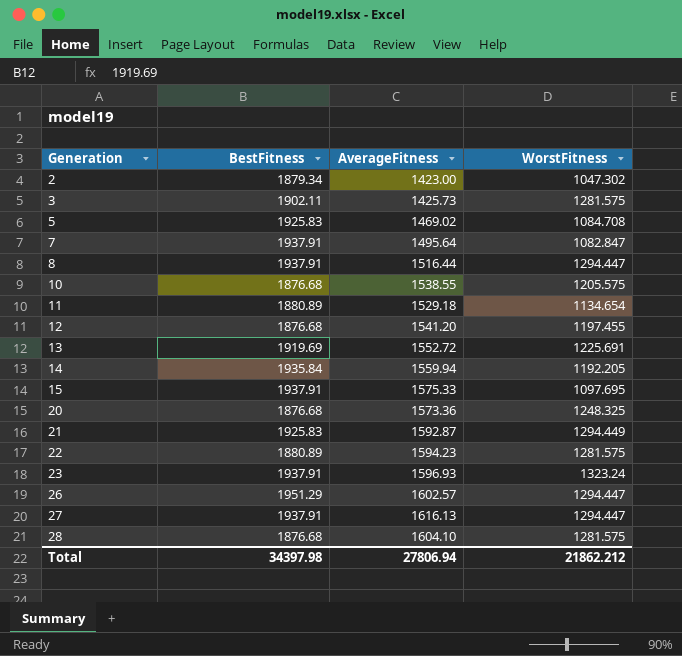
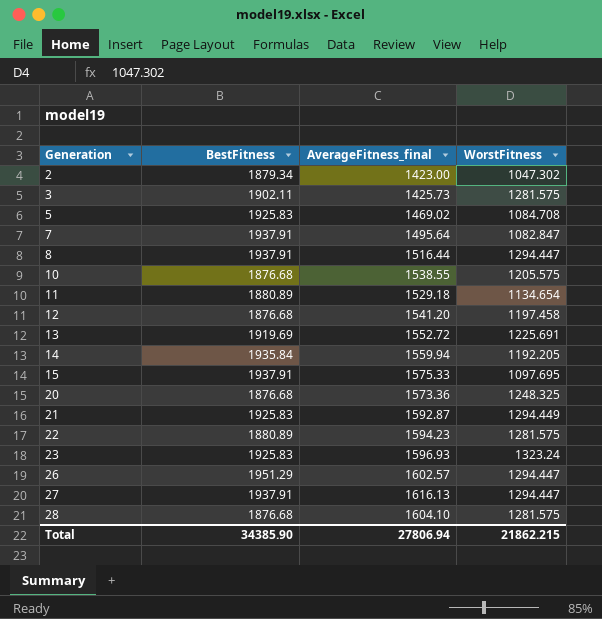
column name: AverageFitness -> AverageFitness_final
12 | WorstFitness: 1197.455 -> 1197.458
23 | BestFitness: 1937.91 -> 1925.83
Total | BestFitness: 34397.98 -> 34385.90
Total | WorstFitness: 21862.212 -> 21862.215

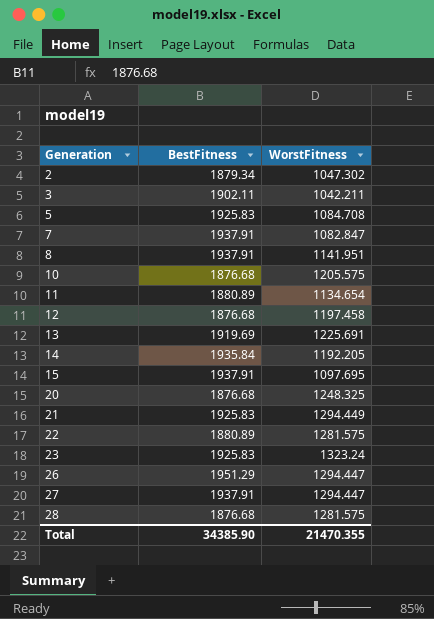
column AverageFitness_final | position: 3 -> none
3 | WorstFitness: 1281.575 -> 1042.211
8 | WorstFitness: 1294.447 -> 1141.951
Total | WorstFitness: 21862.215 -> 21470.355

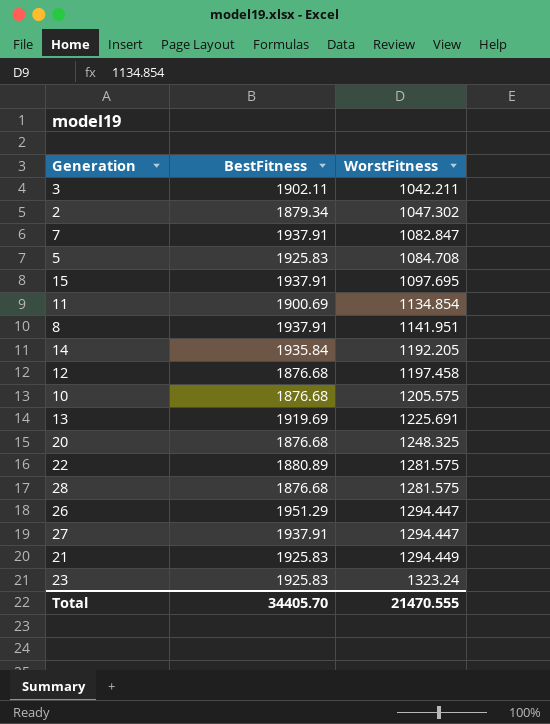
row order: Generation ascending -> WorstFitness ascending
11 | BestFitness: 1880.89 -> 1900.69
11 | WorstFitness: 1134.654 -> 1134.854
Total | BestFitness: 34385.90 -> 34405.70
Total | WorstFitness: 21470.355 -> 21470.555

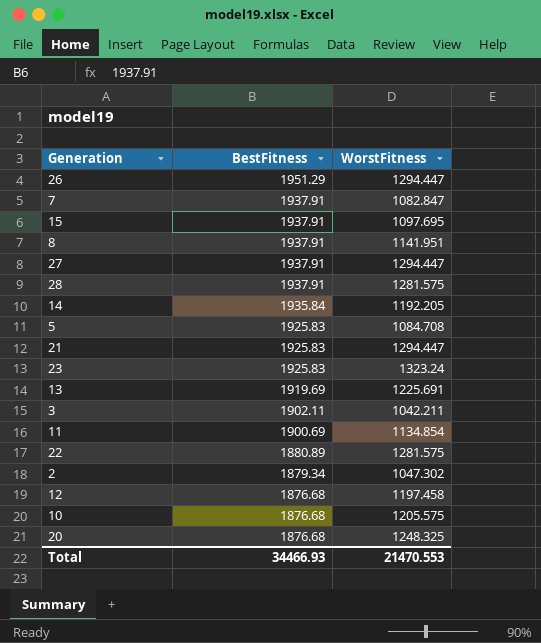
row order: WorstFitness ascending -> BestFitness descending
28 | BestFitness: 1876.68 -> 1937.91
21 | WorstFitness: 1294.449 -> 1294.447
Total | BestFitness: 34405.70 -> 34466.93
Total | WorstFitness: 21470.555 -> 21470.553

